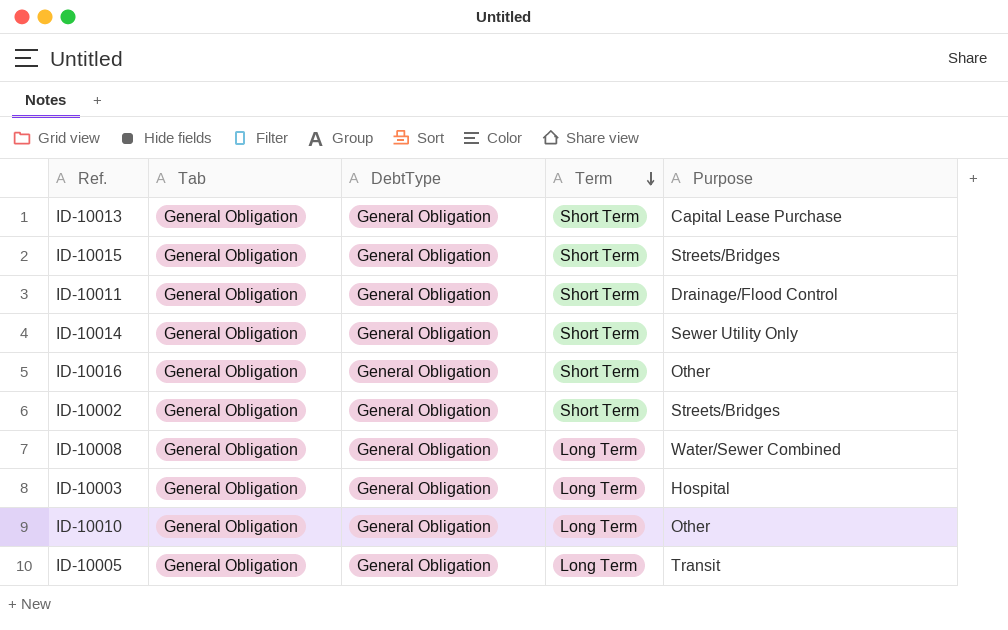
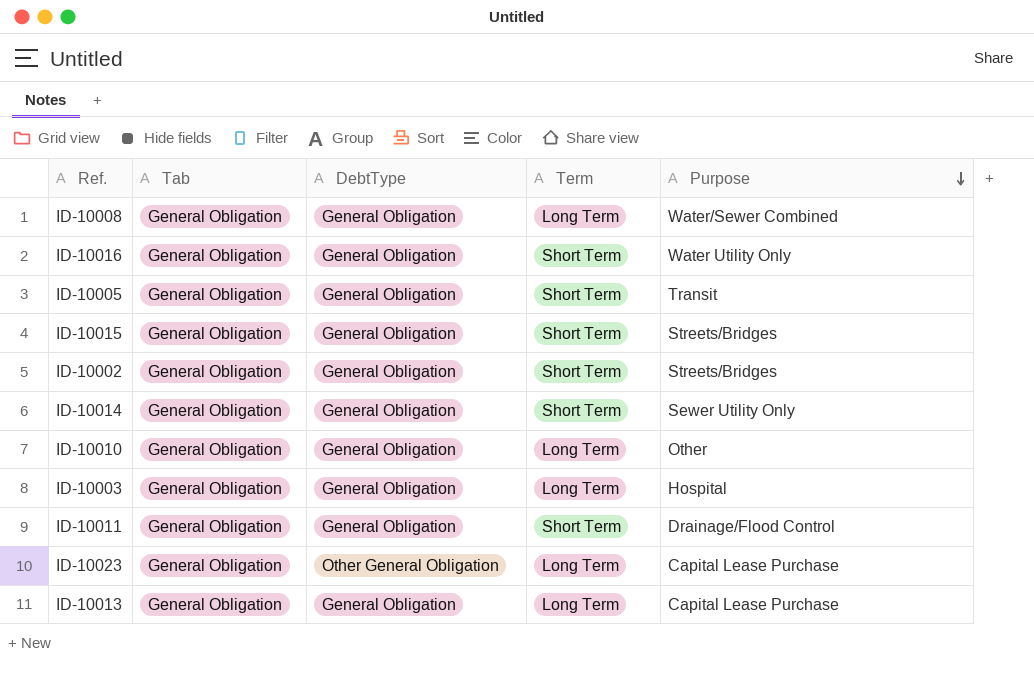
row order: Term descending -> Purpose descending
ID-10016 | Purpose: Other -> Water Utility Only
ID-10005 | Term: Long Term -> Short Term
row ID-10023: none -> General Obligation | Other General Obligation | Long Term | Capital Lease Purchase
ID-10013 | Term: Short Term -> Long Term

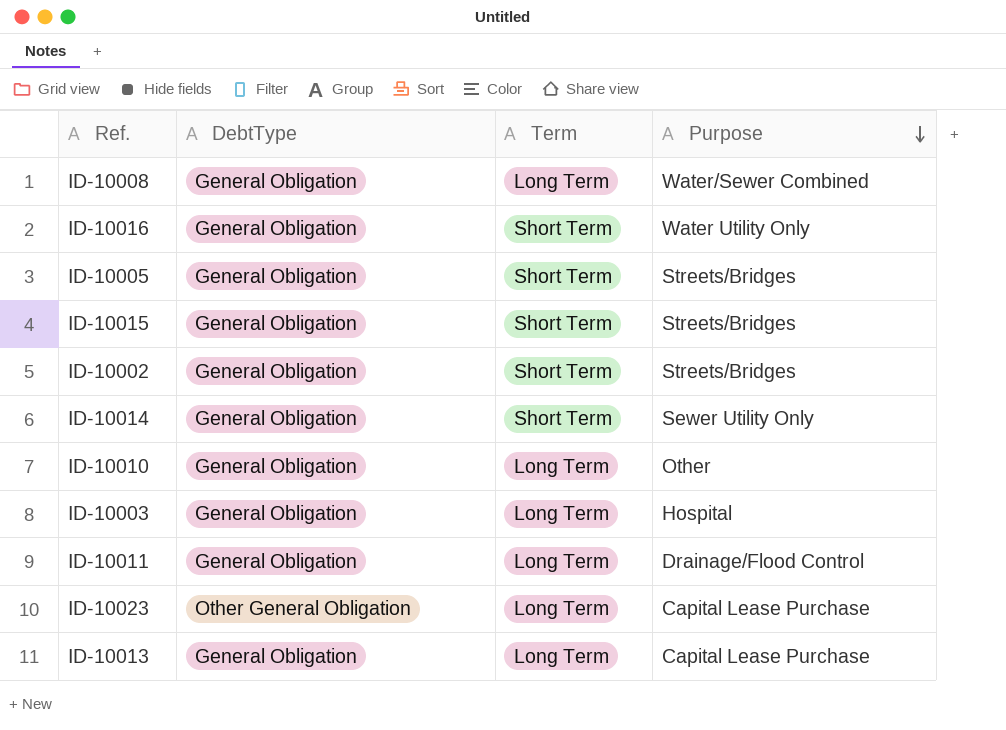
column Tab | position: 2 -> none
ID-10005 | Purpose: Transit -> Streets/Bridges
ID-10011 | Term: Short Term -> Long Term

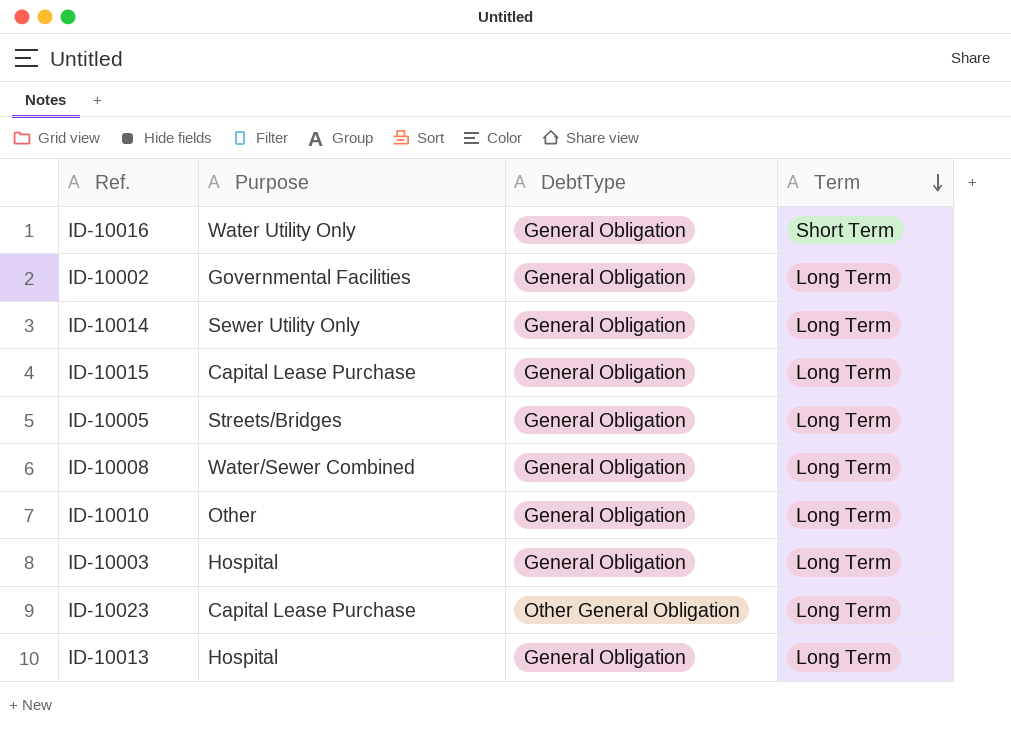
row order: Purpose descending -> Term descending
column Purpose | position: 4 -> 2
row ID-10011: General Obligation | Long Term | Drainage/Flood Control -> none
ID-10002 | Purpose: Streets/Bridges -> Governmental Facilities
ID-10002 | Term: Short Term -> Long Term
ID-10014 | Term: Short Term -> Long Term
ID-10015 | Purpose: Streets/Bridges -> Capital Lease Purchase
ID-10015 | Term: Short Term -> Long Term
ID-10005 | Term: Short Term -> Long Term
ID-10013 | Purpose: Capital Lease Purchase -> Hospital

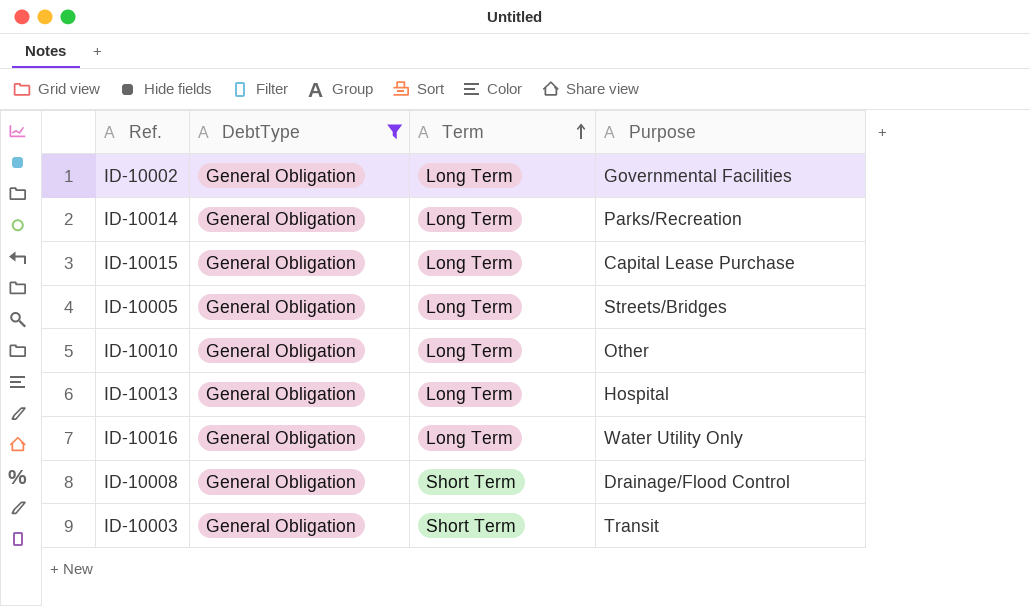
filter: none -> DebtType = General Obligation
row order: Term descending -> Term ascending
column Purpose | position: 2 -> 4
ID-10014 | Purpose: Sewer Utility Only -> Parks/Recreation
ID-10016 | Term: Short Term -> Long Term
ID-10008 | Term: Long Term -> Short Term
ID-10008 | Purpose: Water/Sewer Combined -> Drainage/Flood Control
ID-10003 | Term: Long Term -> Short Term
ID-10003 | Purpose: Hospital -> Transit

